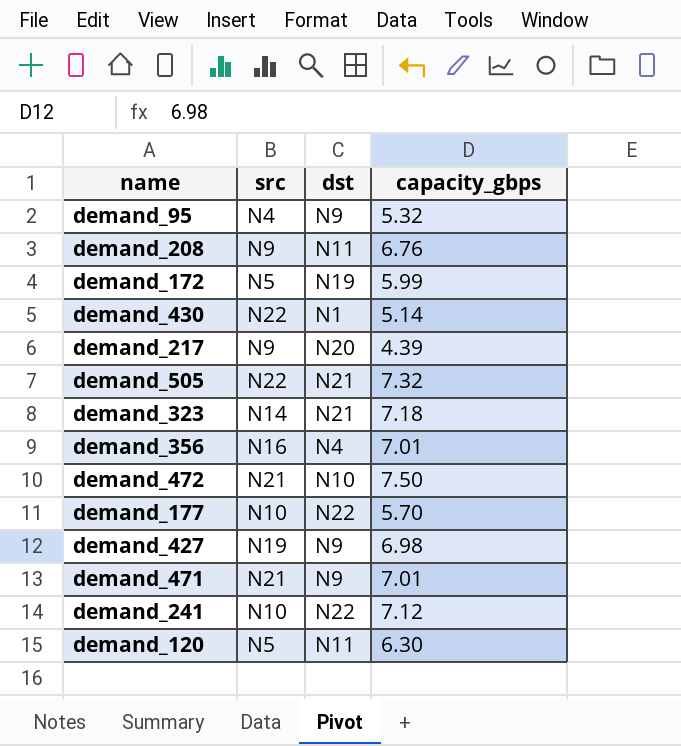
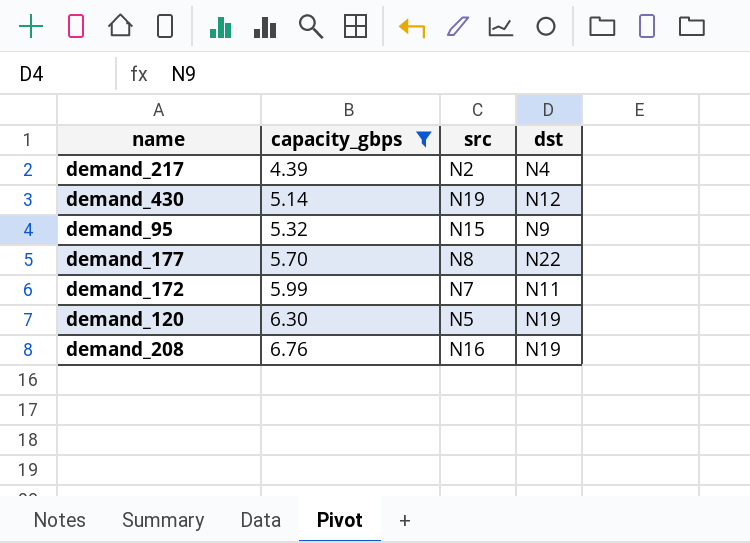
filter: none -> capacity_gbps <= 6.76
row order: none -> capacity_gbps ascending
column capacity_gbps | position: 4 -> 2
demand_217 | src: N9 -> N2
demand_217 | dst: N20 -> N4
demand_430 | src: N22 -> N19
demand_430 | dst: N1 -> N12
demand_95 | src: N4 -> N15
demand_177 | src: N10 -> N8
demand_172 | src: N5 -> N7
demand_172 | dst: N19 -> N11
demand_120 | dst: N11 -> N19
demand_208 | src: N9 -> N16
demand_208 | dst: N11 -> N19

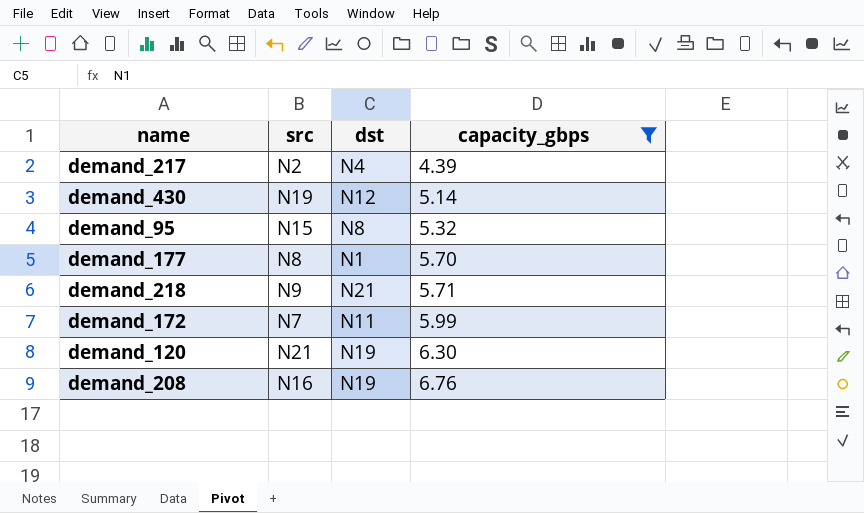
column capacity_gbps | position: 2 -> 4
demand_95 | dst: N9 -> N8
demand_177 | dst: N22 -> N1
row demand_218: none -> N9 | N21 | 5.71
demand_120 | src: N5 -> N21

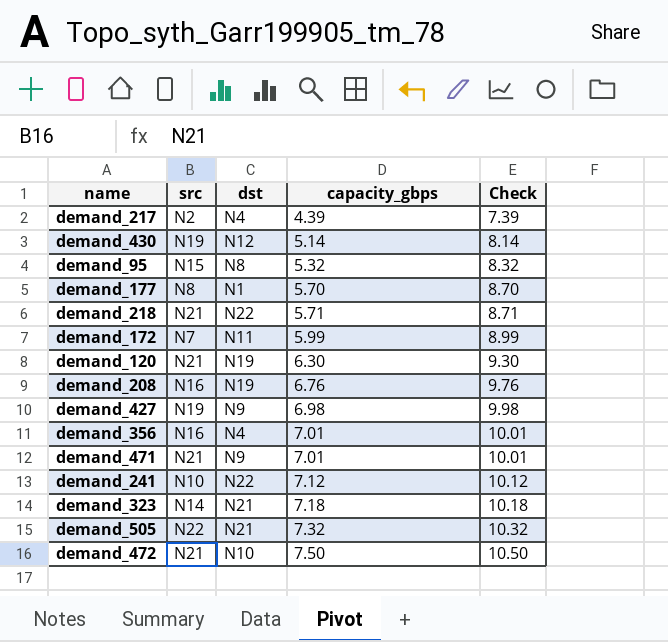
filter: capacity_gbps <= 6.76 -> none
column Check | formula: none -> [capacity_gbps] + 3
demand_218 | src: N9 -> N21
demand_218 | dst: N21 -> N22

